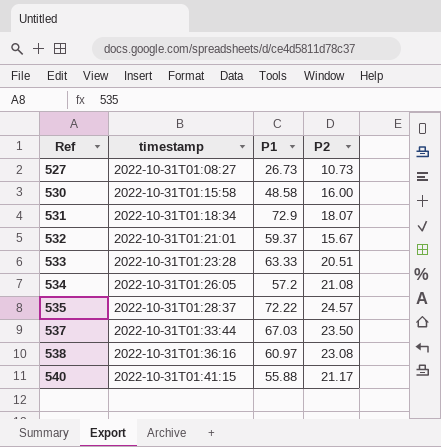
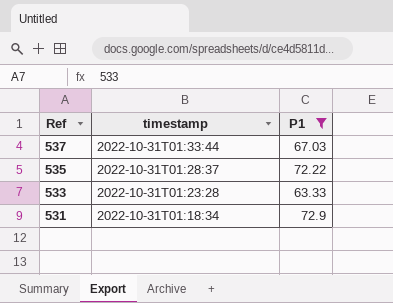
filter: none -> P1 >= 63.33
row order: Ref ascending -> Ref descending
column P2 | position: 4 -> none

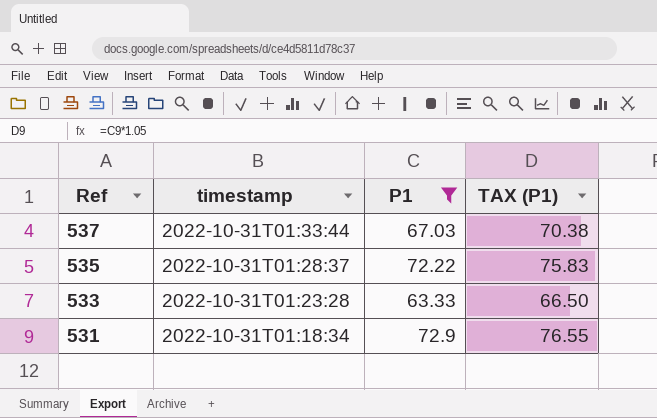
column TAX (P1) | formula: none -> [P1] * 1.05

